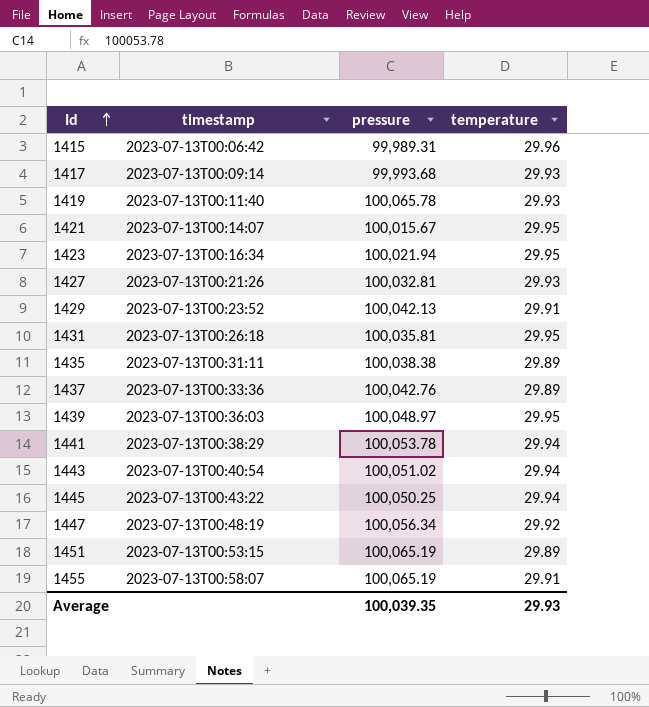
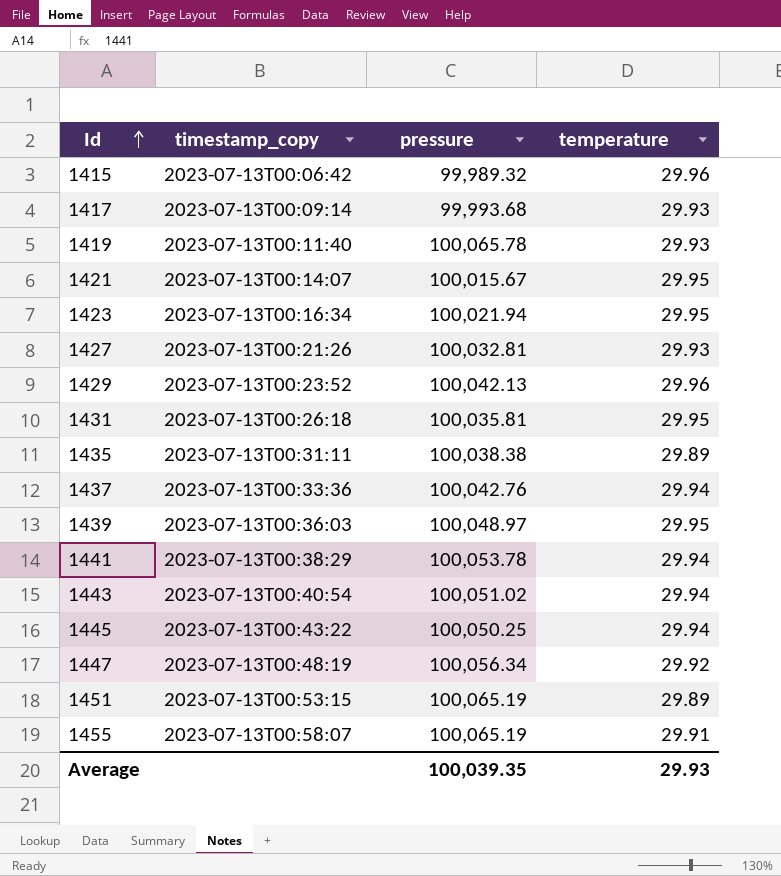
column name: timestamp -> timestamp_copy
1415 | pressure: 99,989.31 -> 99,989.32
1429 | temperature: 29.91 -> 29.96
1437 | temperature: 29.89 -> 29.94

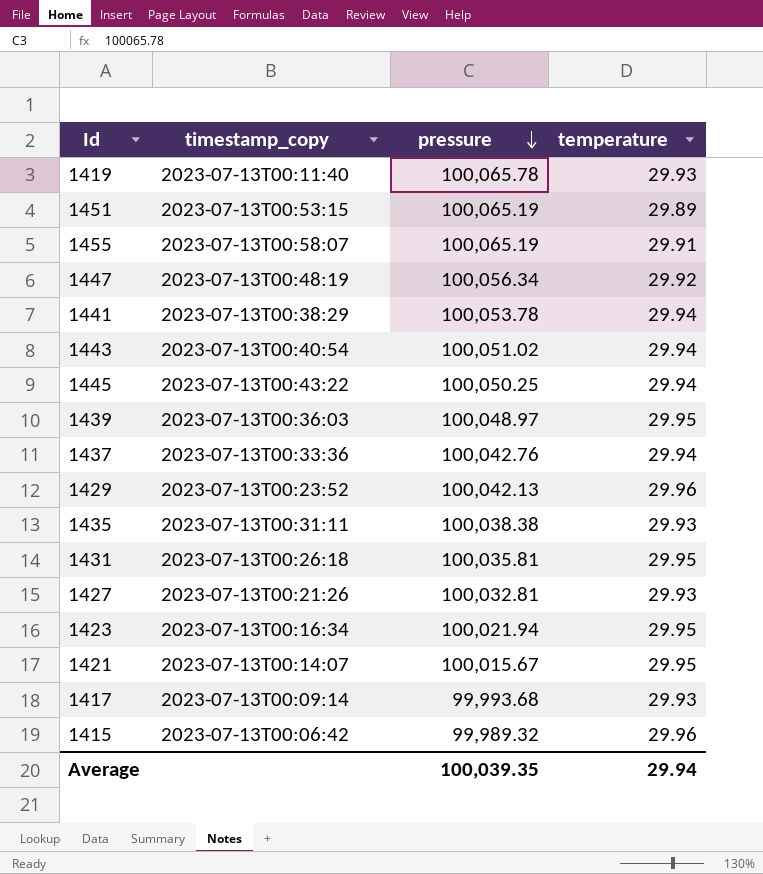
row order: Id ascending -> pressure descending
1435 | temperature: 29.89 -> 29.93
Average | temperature: 29.93 -> 29.94

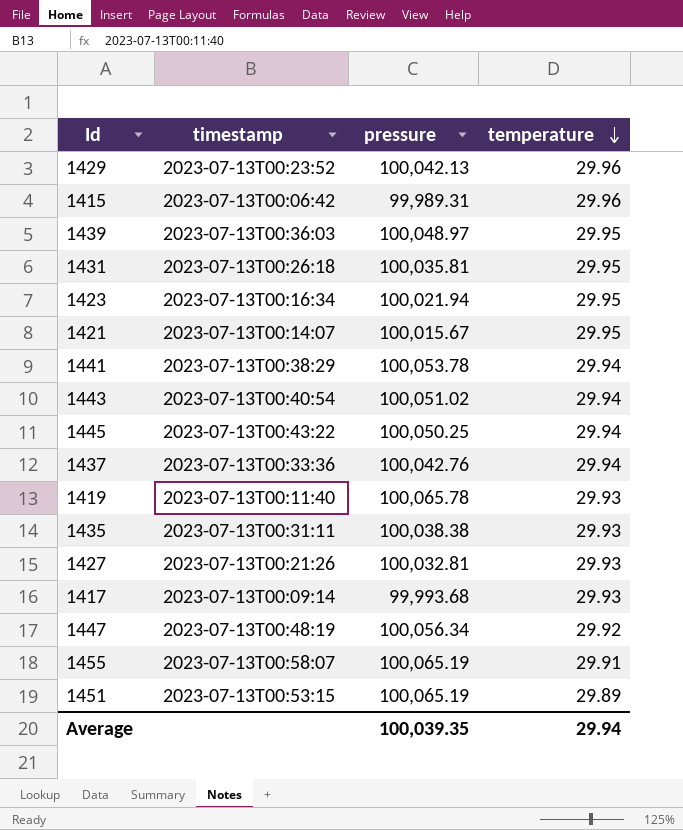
row order: pressure descending -> temperature descending
column name: timestamp_copy -> timestamp
1415 | pressure: 99,989.32 -> 99,989.31

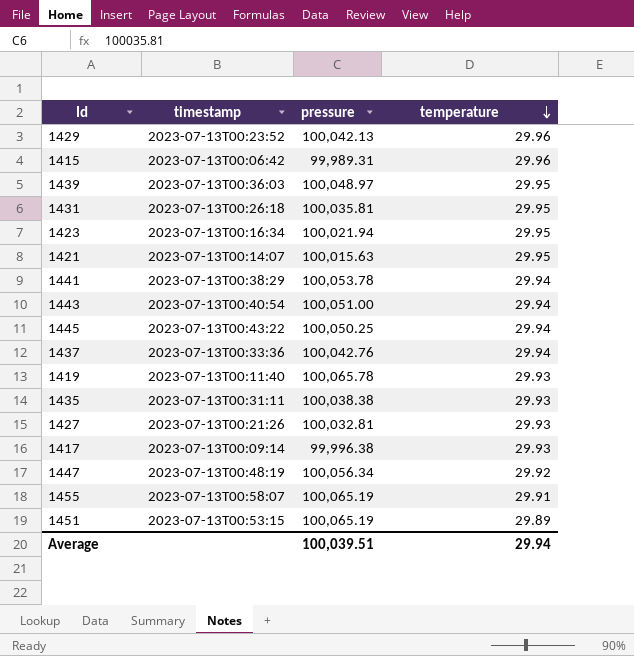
1421 | pressure: 100,015.67 -> 100,015.63
1443 | pressure: 100,051.02 -> 100,051.00
1417 | pressure: 99,993.68 -> 99,996.38
Average | pressure: 100,039.35 -> 100,039.51

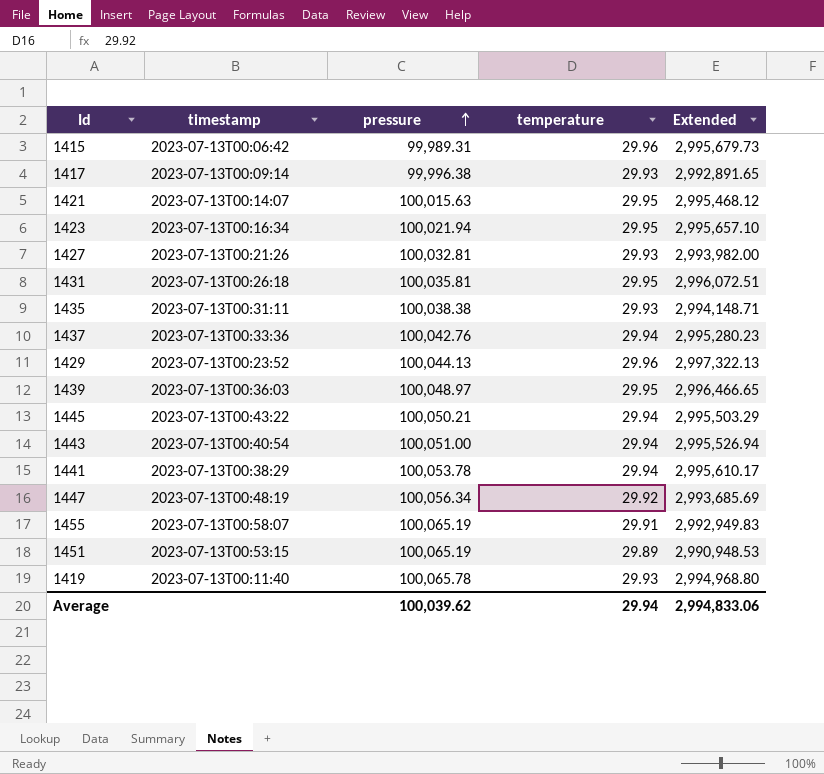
row order: temperature descending -> pressure ascending
column Extended | formula: none -> [pressure] * [temperature]
1429 | pressure: 100,042.13 -> 100,044.13
1445 | pressure: 100,050.25 -> 100,050.21
Average | pressure: 100,039.51 -> 100,039.62

